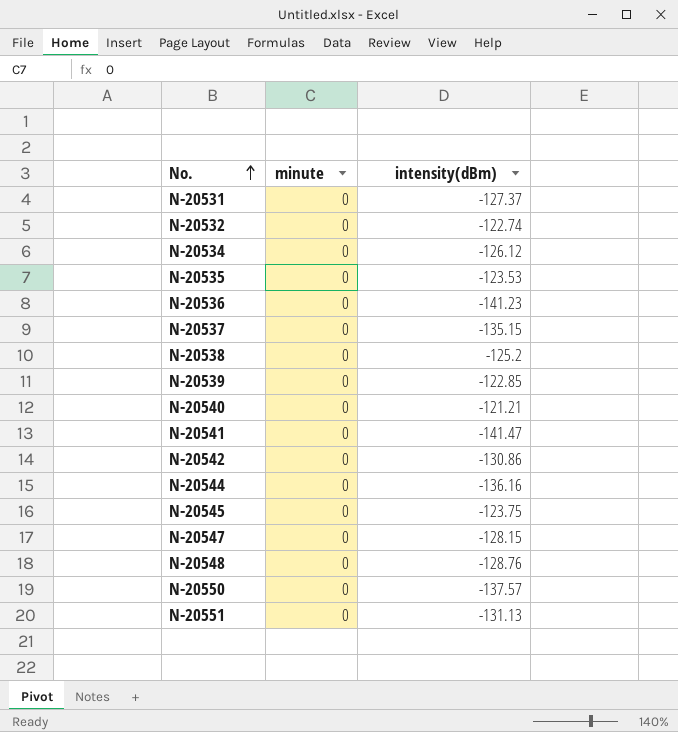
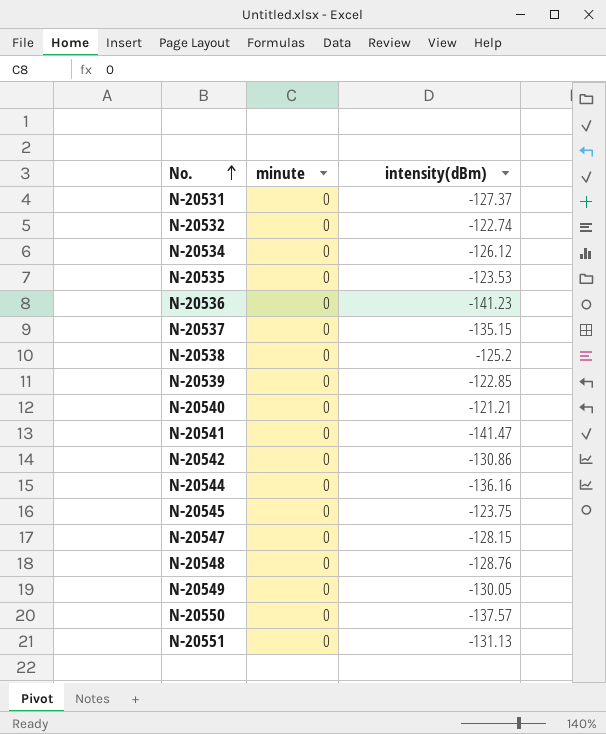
row N-20549: none -> 0 | -130.05

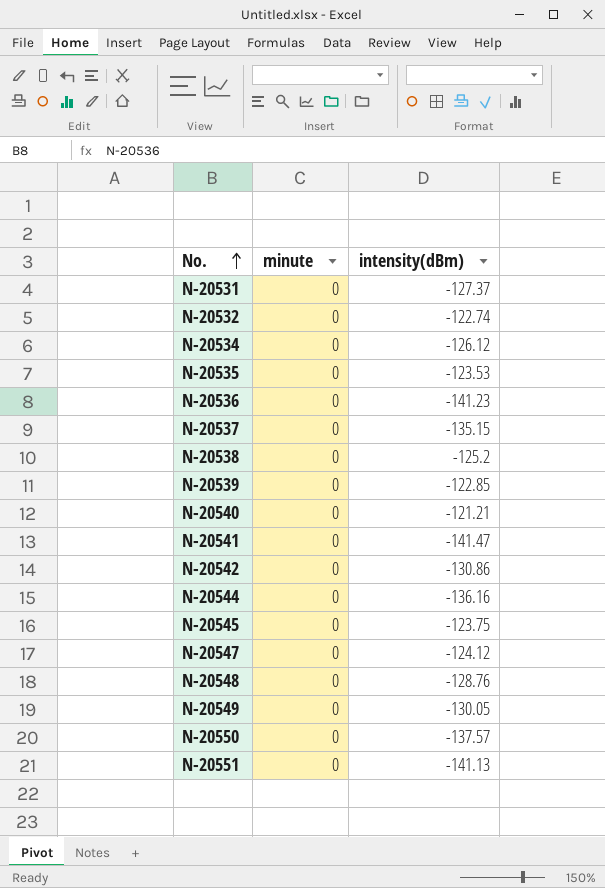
N-20547 | intensity(dBm): -128.15 -> -124.12
N-20551 | intensity(dBm): -131.13 -> -141.13

